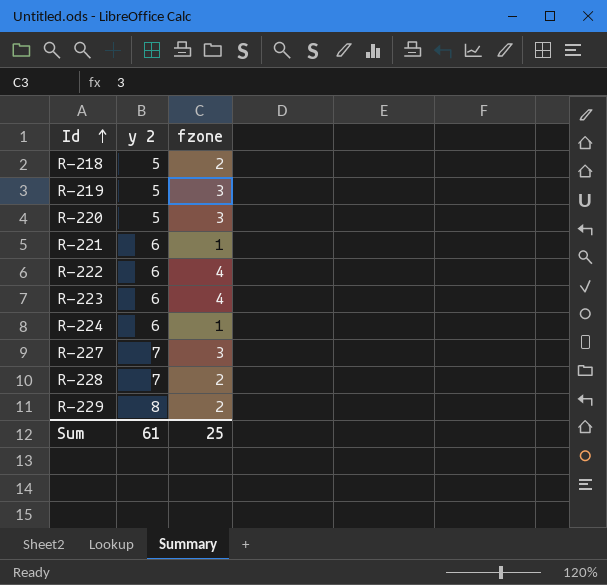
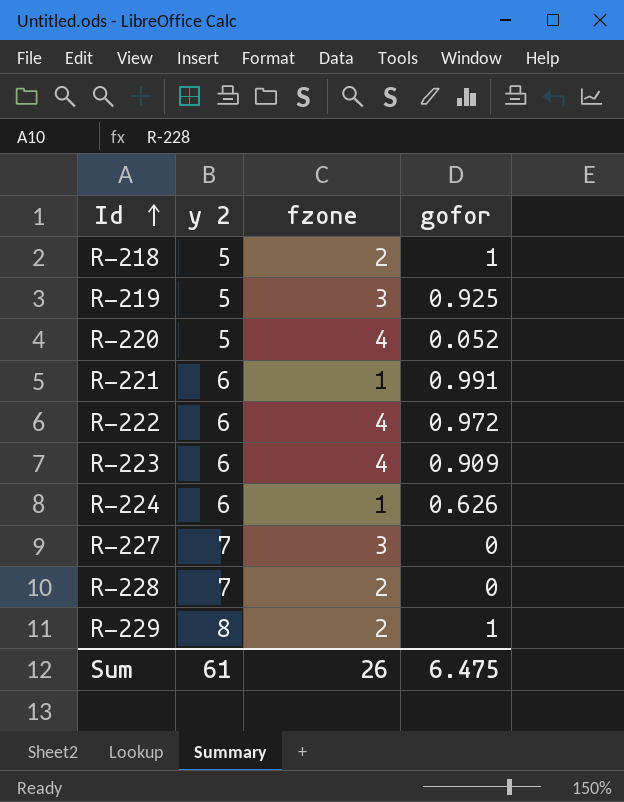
column gofor | position: none -> 4
R-220 | fzone: 3 -> 4
Sum | fzone: 25 -> 26

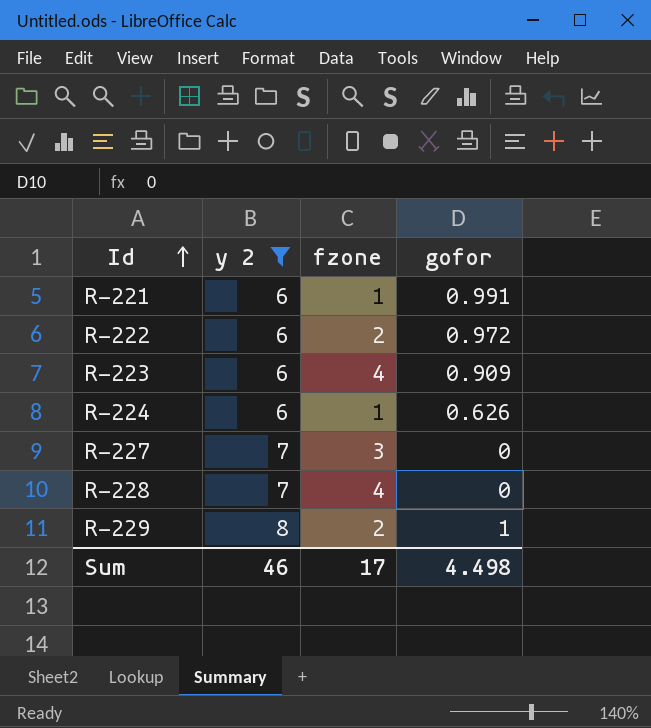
filter: none -> y 2 != 5
R-222 | fzone: 4 -> 2
R-228 | fzone: 2 -> 4
Sum | y 2: 61 -> 46
Sum | fzone: 26 -> 17
Sum | gofor: 6.475 -> 4.498

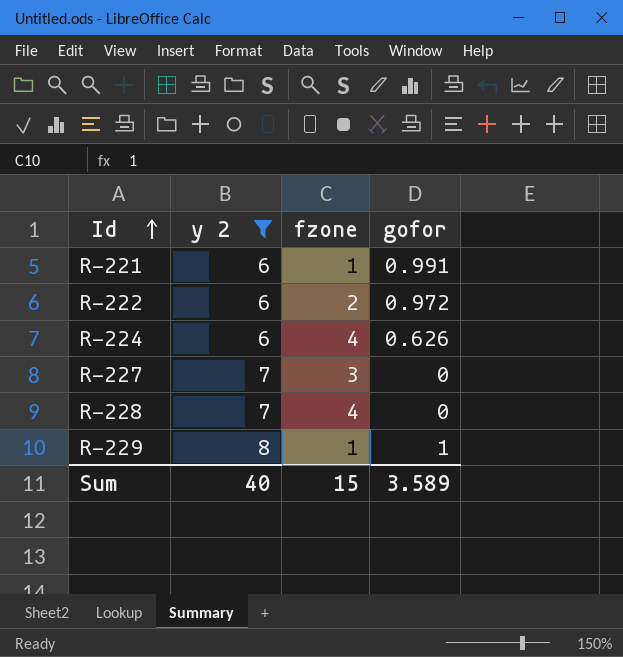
row R-223: 6 | 4 | 0.909 -> none
R-224 | fzone: 1 -> 4
R-229 | fzone: 2 -> 1
Sum | y 2: 46 -> 40
Sum | fzone: 17 -> 15
Sum | gofor: 4.498 -> 3.589

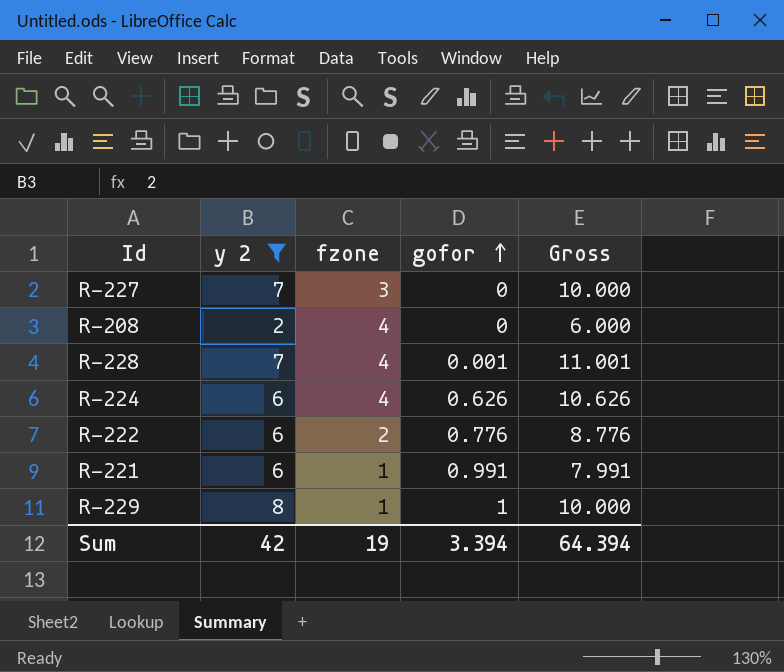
row order: Id ascending -> gofor ascending
column Gross | formula: none -> [y 2] + [fzone] + [gofor]
row R-208: none -> 2 | 4 | 0 | 6.000
R-228 | gofor: 0 -> 0.001
R-222 | gofor: 0.972 -> 0.776
Sum | y 2: 40 -> 42
Sum | fzone: 15 -> 19
Sum | gofor: 3.589 -> 3.394

